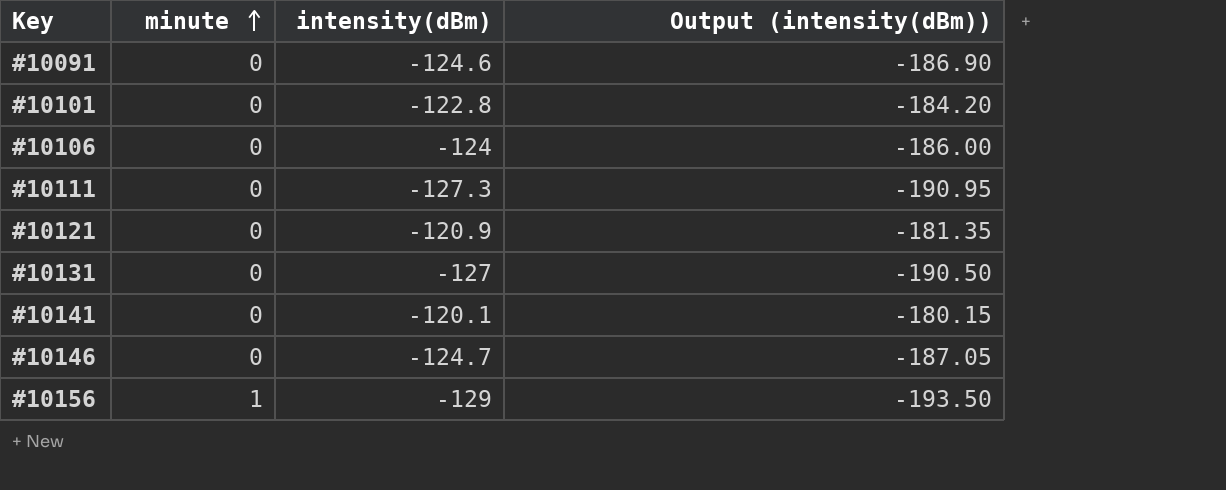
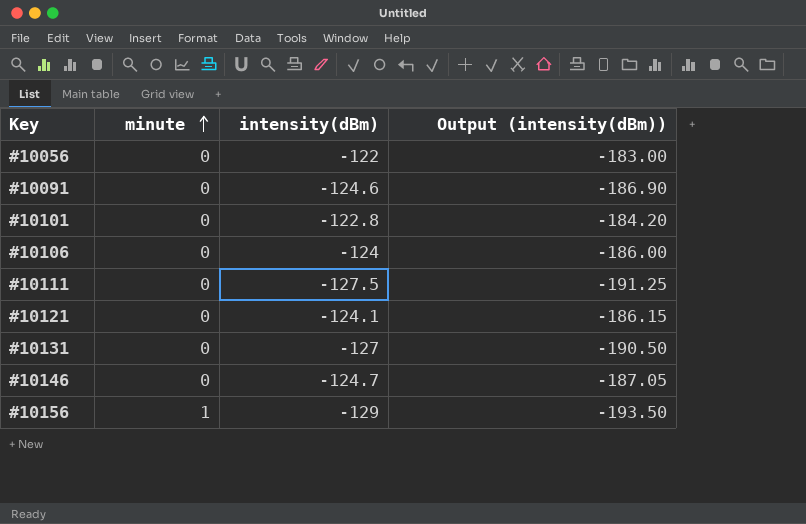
row #10141: 0 | -120.1 | -180.15 -> none
row #10056: none -> 0 | -122 | -183.00
#10111 | intensity(dBm): -127.3 -> -127.5
#10111 | Output (intensity(dBm)): -190.95 -> -191.25
#10121 | intensity(dBm): -120.9 -> -124.1
#10121 | Output (intensity(dBm)): -181.35 -> -186.15

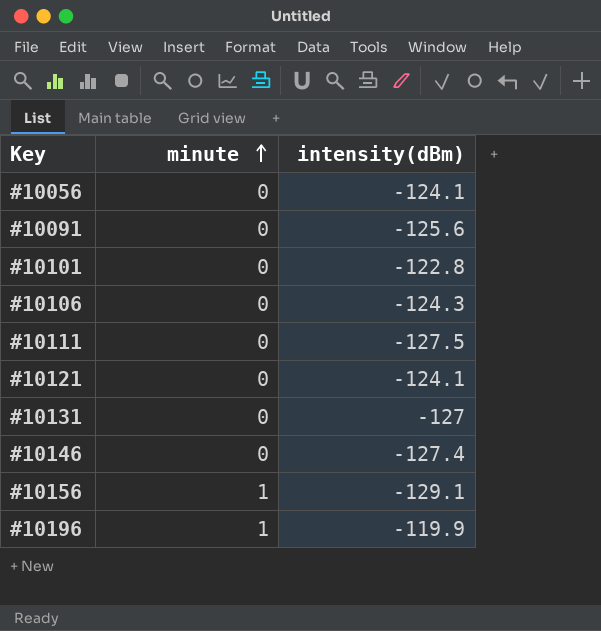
column Output (intensity(dBm)) | formula: [intensity(dBm)] * 1.5 -> none
#10056 | intensity(dBm): -122 -> -124.1
#10091 | intensity(dBm): -124.6 -> -125.6
#10106 | intensity(dBm): -124 -> -124.3
#10146 | intensity(dBm): -124.7 -> -127.4
#10156 | intensity(dBm): -129 -> -129.1
row #10196: none -> 1 | -119.9

